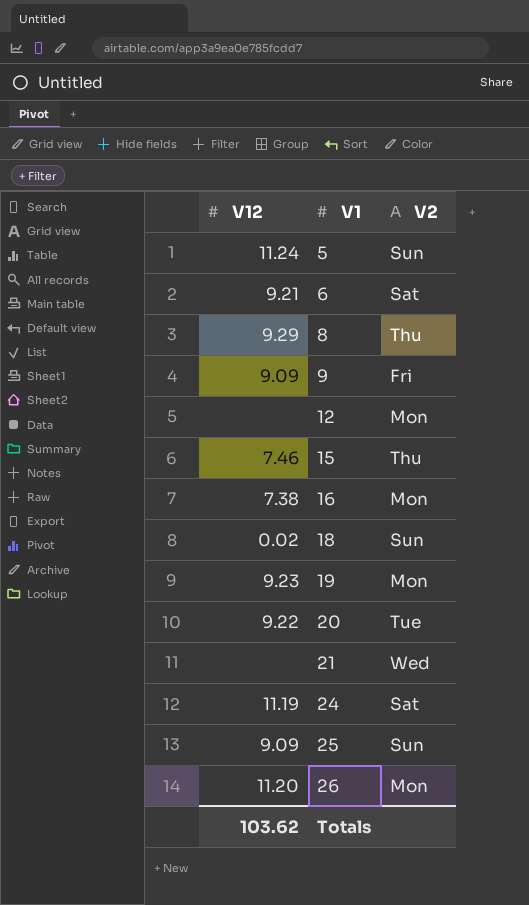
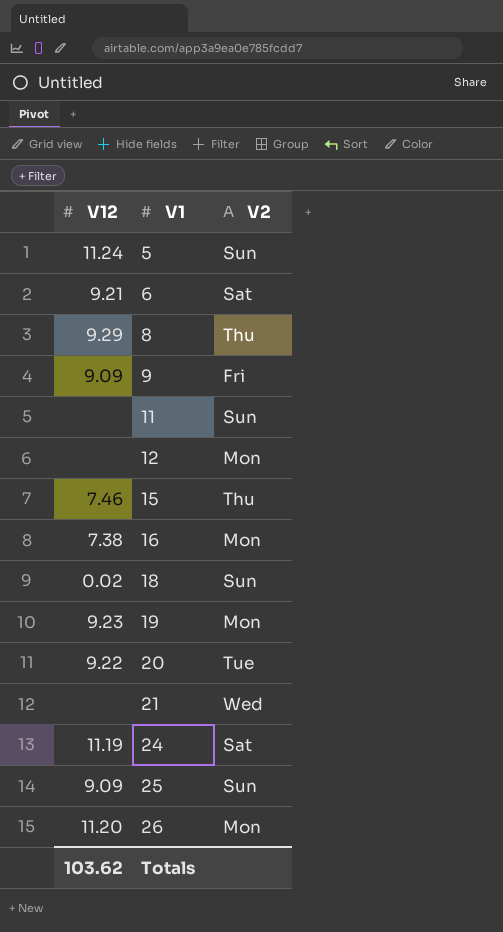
row 11: none -> none | Sun

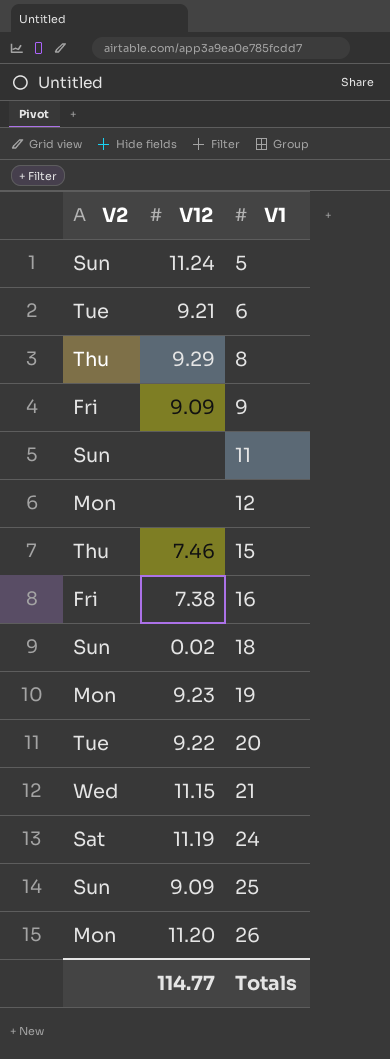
column V2 | position: 3 -> 1
6 | V2: Sat -> Tue
16 | V2: Mon -> Fri
21 | V12: none -> 11.15
Totals | V12: 103.62 -> 114.77

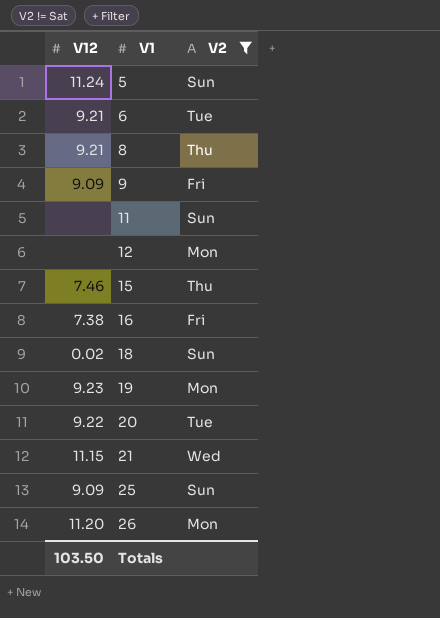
filter: none -> V2 != Sat
column V2 | position: 1 -> 3
8 | V12: 9.29 -> 9.21
Totals | V12: 114.77 -> 103.50

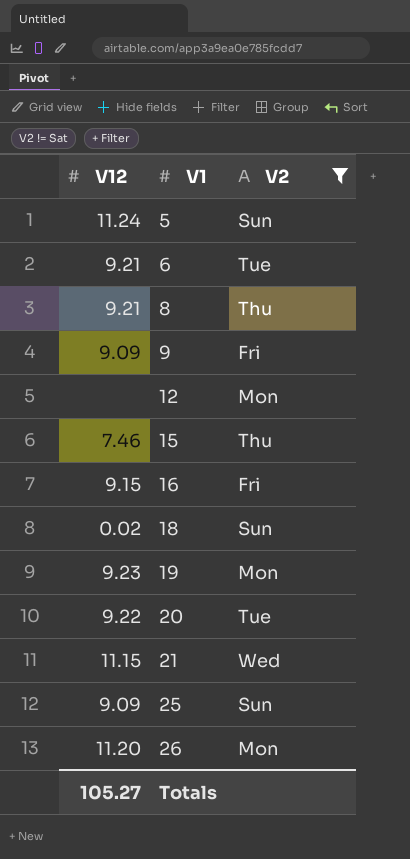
row 11: none | Sun -> none
16 | V12: 7.38 -> 9.15
Totals | V12: 103.50 -> 105.27

